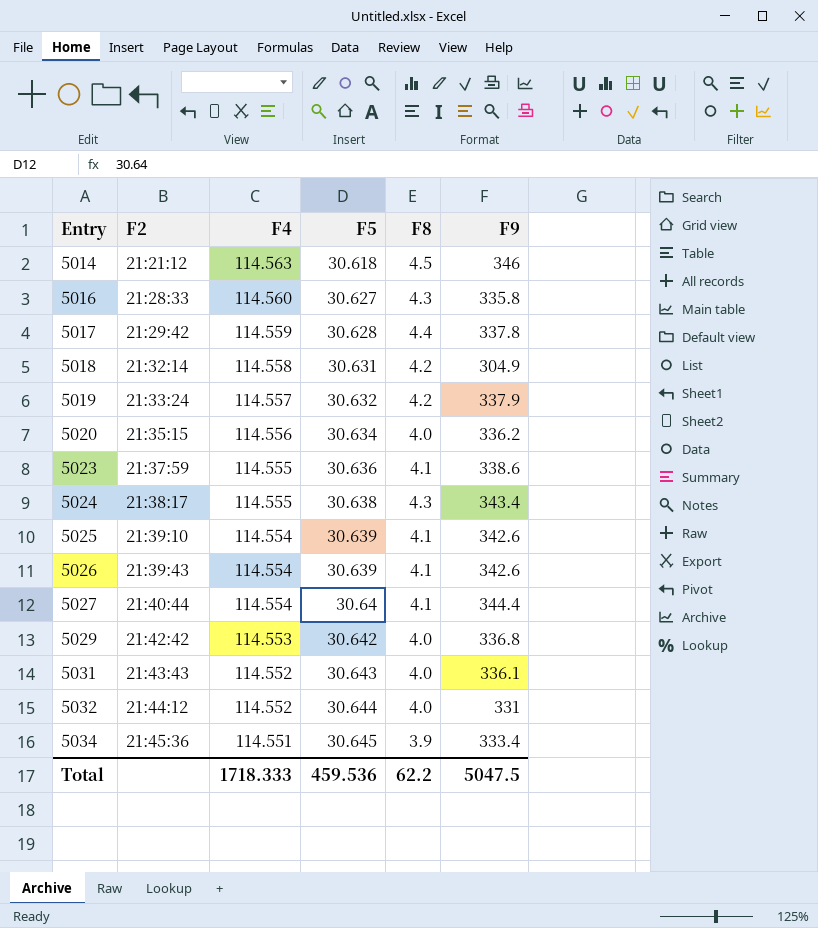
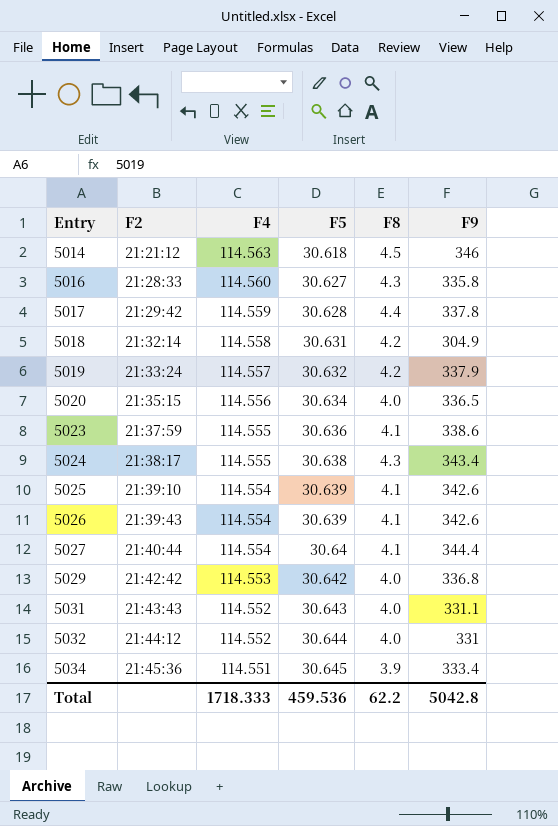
5020 | F9: 336.2 -> 336.5
5031 | F9: 336.1 -> 331.1
Total | F9: 5047.5 -> 5042.8

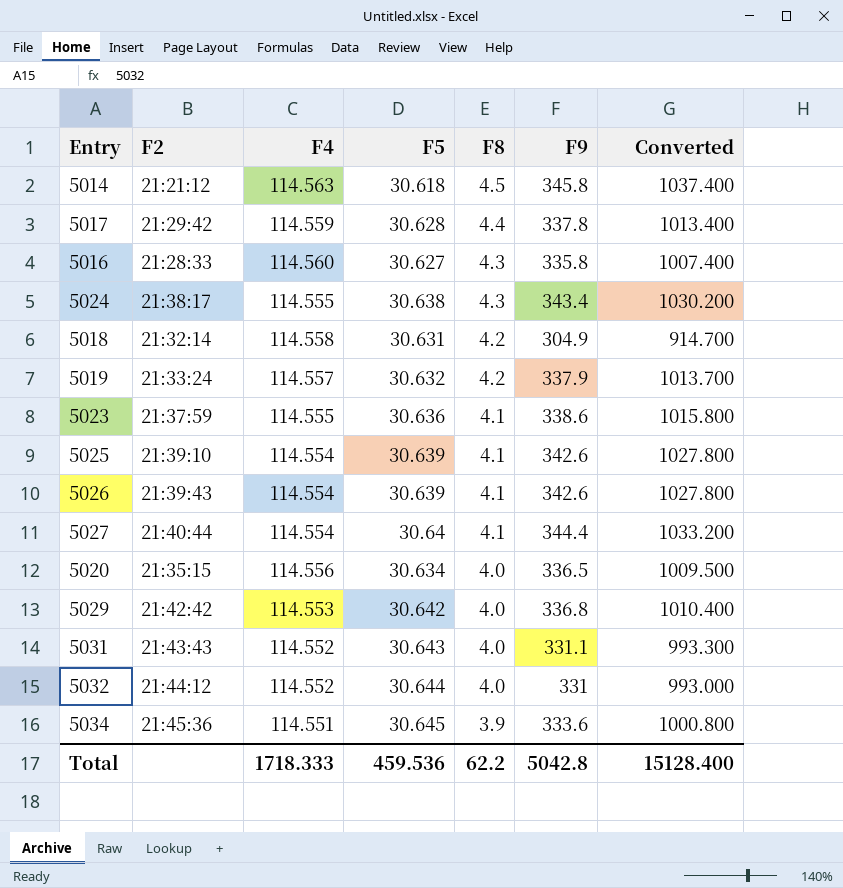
row order: Entry ascending -> F8 descending
column Converted | formula: none -> [F9] * 3
5014 | F9: 346 -> 345.8
5034 | F9: 333.4 -> 333.6

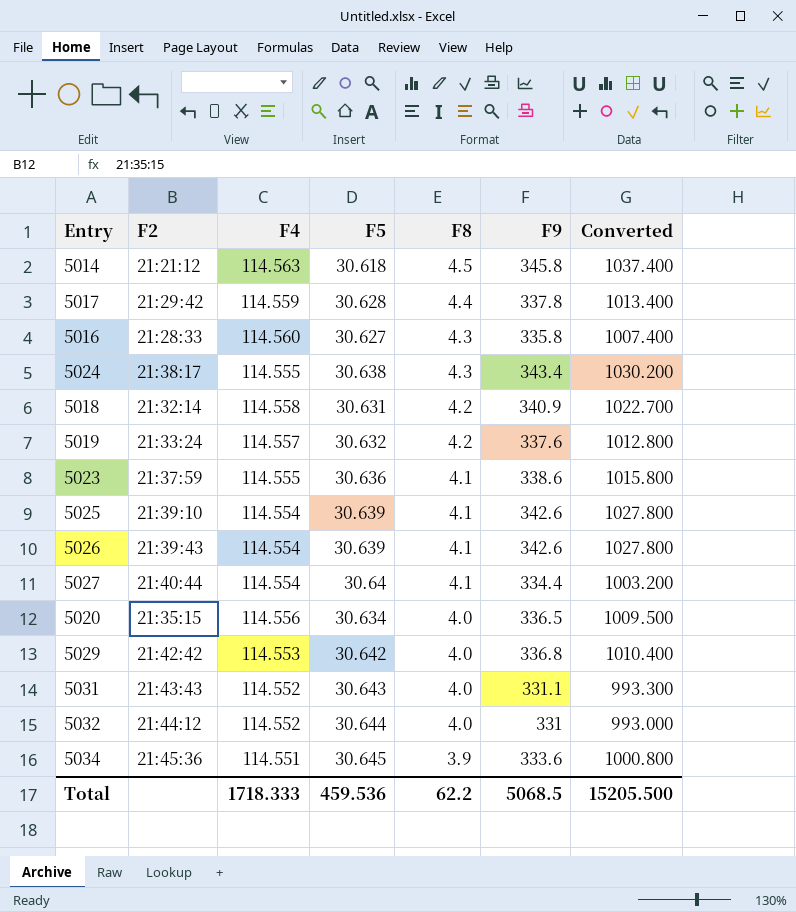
5018 | F9: 304.9 -> 340.9
5018 | Converted: 914.700 -> 1022.700
5019 | F9: 337.9 -> 337.6
5019 | Converted: 1013.700 -> 1012.800
5027 | F9: 344.4 -> 334.4
5027 | Converted: 1033.200 -> 1003.200
Total | F9: 5042.8 -> 5068.5
Total | Converted: 15128.400 -> 15205.500

